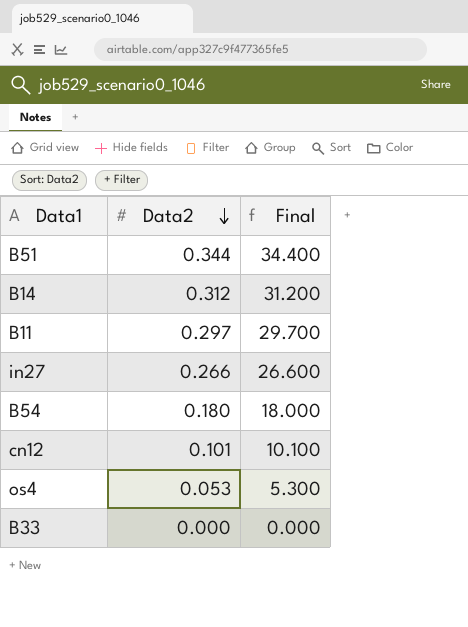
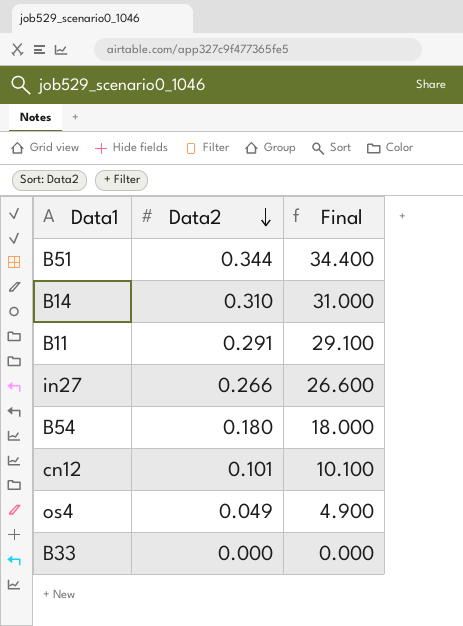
B14 | Data2: 0.312 -> 0.310
B14 | Final: 31.200 -> 31.000
B11 | Data2: 0.297 -> 0.291
B11 | Final: 29.700 -> 29.100
os4 | Data2: 0.053 -> 0.049
os4 | Final: 5.300 -> 4.900

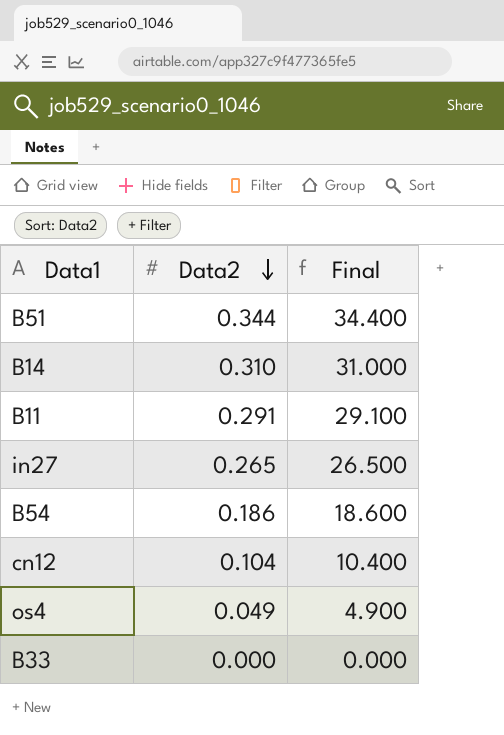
in27 | Data2: 0.266 -> 0.265
in27 | Final: 26.600 -> 26.500
B54 | Data2: 0.180 -> 0.186
B54 | Final: 18.000 -> 18.600
cn12 | Data2: 0.101 -> 0.104
cn12 | Final: 10.100 -> 10.400

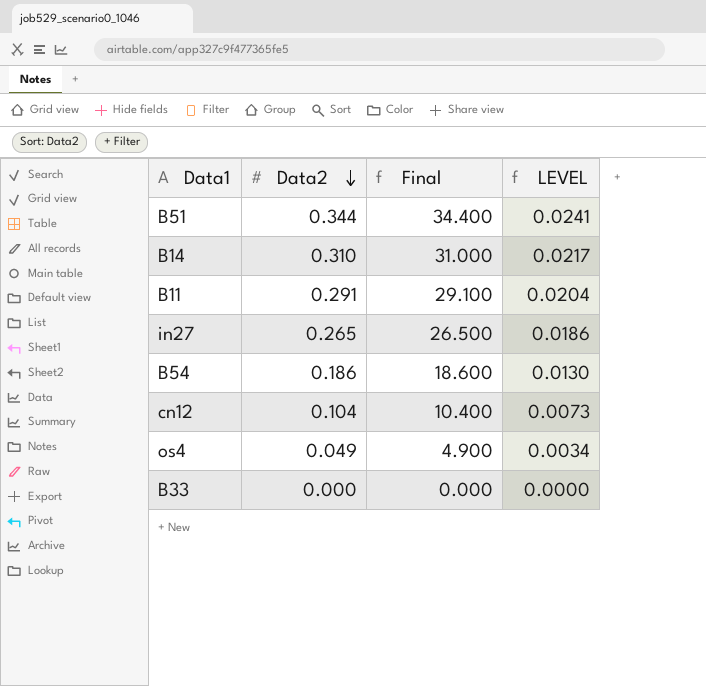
column LEVEL | formula: none -> [Data2] * 0.07

